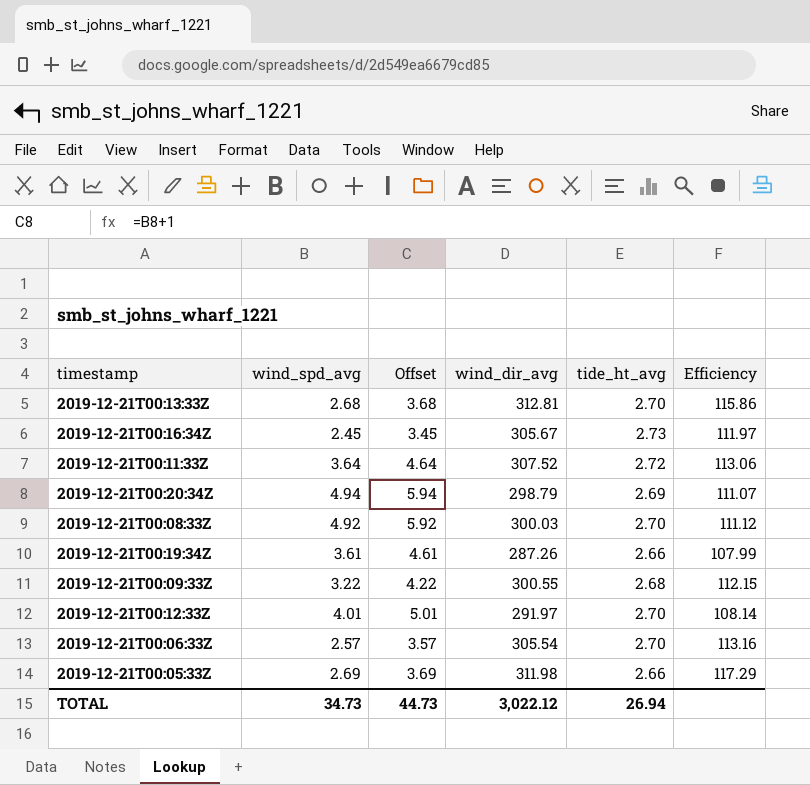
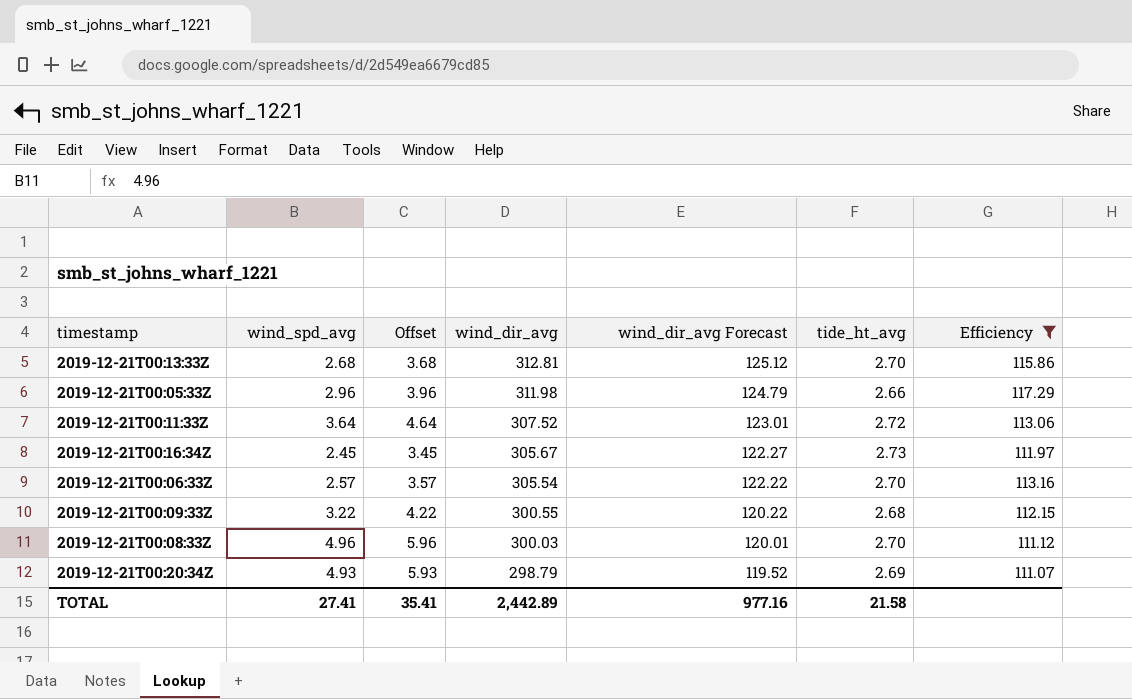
filter: none -> Efficiency >= 111.07
row order: none -> wind_dir_avg descending
column wind_dir_avg Forecast | formula: none -> [wind_dir_avg] * 0.4
2019-12-21T00:05:33Z | wind_spd_avg: 2.69 -> 2.96
2019-12-21T00:05:33Z | Offset: 3.69 -> 3.96
2019-12-21T00:08:33Z | wind_spd_avg: 4.92 -> 4.96
2019-12-21T00:08:33Z | Offset: 5.92 -> 5.96
2019-12-21T00:20:34Z | wind_spd_avg: 4.94 -> 4.93
2019-12-21T00:20:34Z | Offset: 5.94 -> 5.93
TOTAL | wind_spd_avg: 34.73 -> 27.41
TOTAL | Offset: 44.73 -> 35.41
TOTAL | wind_dir_avg: 3,022.12 -> 2,442.89
TOTAL | tide_ht_avg: 26.94 -> 21.58

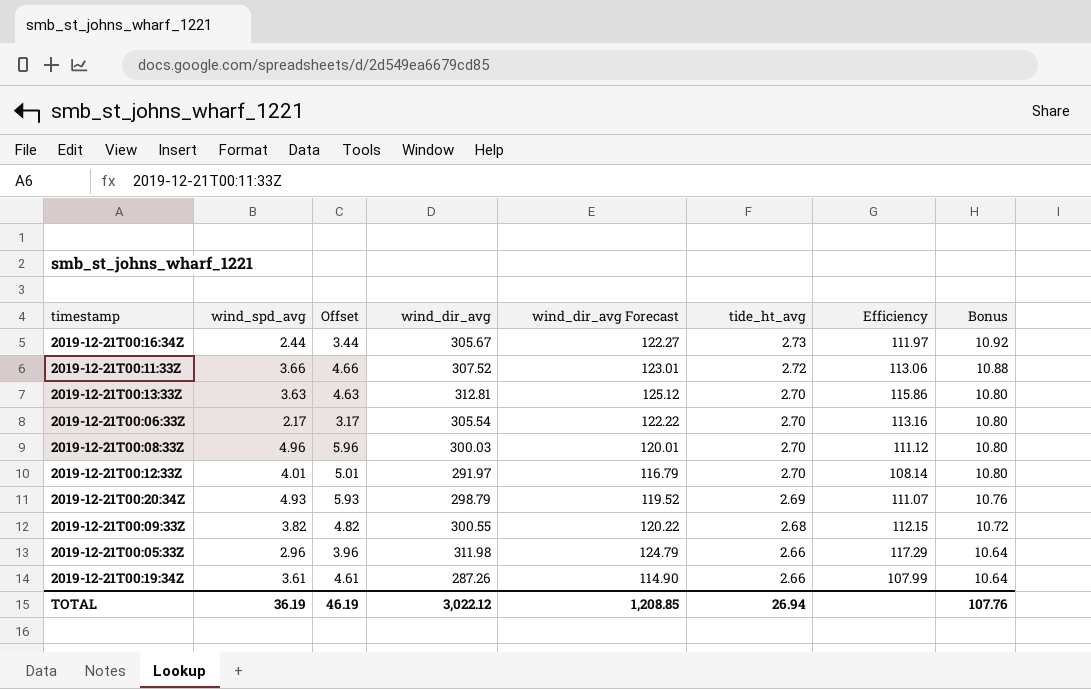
filter: Efficiency >= 111.07 -> none
row order: wind_dir_avg descending -> tide_ht_avg descending
column Bonus | formula: none -> [tide_ht_avg] * 4
2019-12-21T00:16:34Z | wind_spd_avg: 2.45 -> 2.44
2019-12-21T00:16:34Z | Offset: 3.45 -> 3.44
2019-12-21T00:11:33Z | wind_spd_avg: 3.64 -> 3.66
2019-12-21T00:11:33Z | Offset: 4.64 -> 4.66
2019-12-21T00:13:33Z | wind_spd_avg: 2.68 -> 3.63
2019-12-21T00:13:33Z | Offset: 3.68 -> 4.63
2019-12-21T00:06:33Z | wind_spd_avg: 2.57 -> 2.17
2019-12-21T00:06:33Z | Offset: 3.57 -> 3.17
2019-12-21T00:09:33Z | wind_spd_avg: 3.22 -> 3.82
2019-12-21T00:09:33Z | Offset: 4.22 -> 4.82
TOTAL | wind_spd_avg: 27.41 -> 36.19
TOTAL | Offset: 35.41 -> 46.19
TOTAL | wind_dir_avg: 2,442.89 -> 3,022.12
TOTAL | wind_dir_avg Forecast: 977.16 -> 1,208.85
TOTAL | tide_ht_avg: 21.58 -> 26.94

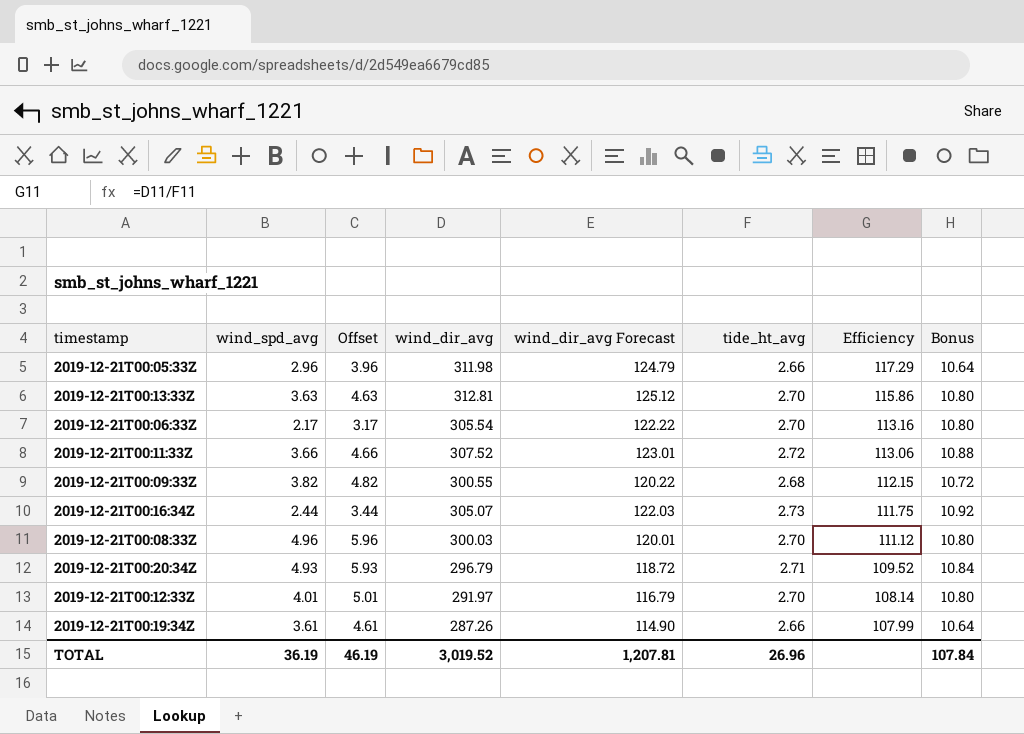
row order: tide_ht_avg descending -> Efficiency descending
2019-12-21T00:16:34Z | wind_dir_avg: 305.67 -> 305.07
2019-12-21T00:16:34Z | wind_dir_avg Forecast: 122.27 -> 122.03
2019-12-21T00:16:34Z | Efficiency: 111.97 -> 111.75
2019-12-21T00:20:34Z | wind_dir_avg: 298.79 -> 296.79
2019-12-21T00:20:34Z | wind_dir_avg Forecast: 119.52 -> 118.72
2019-12-21T00:20:34Z | tide_ht_avg: 2.69 -> 2.71
2019-12-21T00:20:34Z | Efficiency: 111.07 -> 109.52
2019-12-21T00:20:34Z | Bonus: 10.76 -> 10.84
TOTAL | wind_dir_avg: 3,022.12 -> 3,019.52
TOTAL | wind_dir_avg Forecast: 1,208.85 -> 1,207.81
TOTAL | tide_ht_avg: 26.94 -> 26.96
TOTAL | Bonus: 107.76 -> 107.84

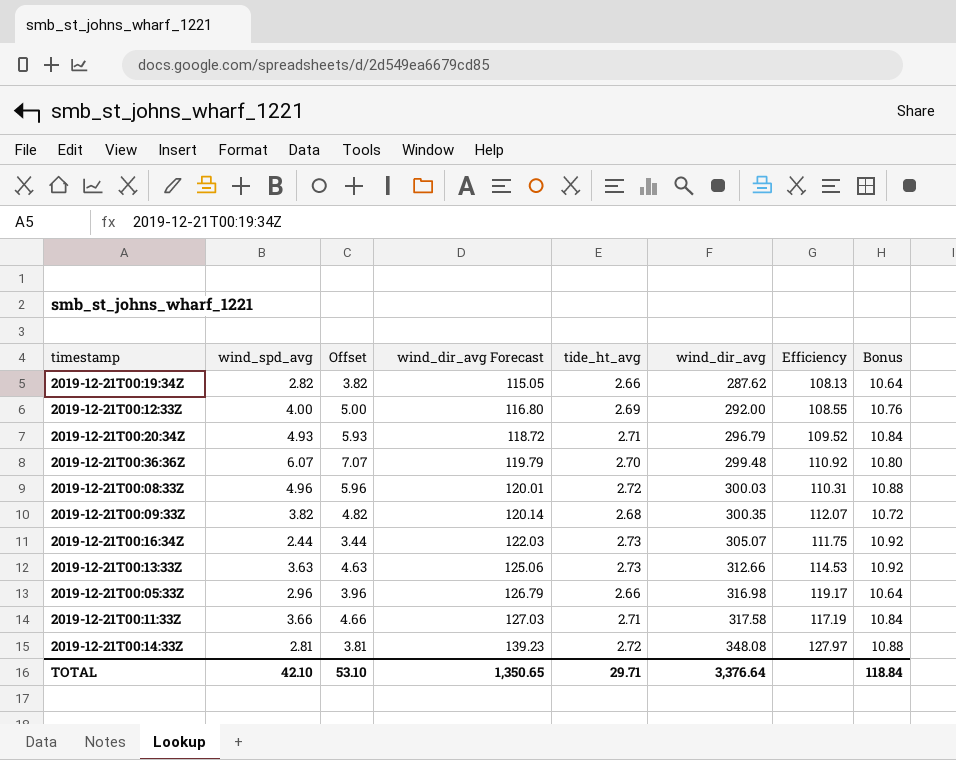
row order: Efficiency descending -> wind_dir_avg Forecast ascending
column wind_dir_avg | position: 4 -> 6
row 2019-12-21T00:06:33Z: 2.17 | 3.17 | 305.54 | 122.22 | 2.70 | 113.16 | 10.80 -> none
2019-12-21T00:19:34Z | wind_spd_avg: 3.61 -> 2.82
2019-12-21T00:19:34Z | Offset: 4.61 -> 3.82
2019-12-21T00:19:34Z | wind_dir_avg Forecast: 114.90 -> 115.05
2019-12-21T00:19:34Z | wind_dir_avg: 287.26 -> 287.62
2019-12-21T00:19:34Z | Efficiency: 107.99 -> 108.13
2019-12-21T00:12:33Z | wind_spd_avg: 4.01 -> 4.00
2019-12-21T00:12:33Z | Offset: 5.01 -> 5.00
2019-12-21T00:12:33Z | wind_dir_avg Forecast: 116.79 -> 116.80
2019-12-21T00:12:33Z | tide_ht_avg: 2.70 -> 2.69
2019-12-21T00:12:33Z | wind_dir_avg: 291.97 -> 292.00
2019-12-21T00:12:33Z | Efficiency: 108.14 -> 108.55
2019-12-21T00:12:33Z | Bonus: 10.80 -> 10.76
row 2019-12-21T00:36:36Z: none -> 6.07 | 7.07 | 119.79 | 2.70 | 299.48 | 110.92 | 10.80
2019-12-21T00:08:33Z | tide_ht_avg: 2.70 -> 2.72
2019-12-21T00:08:33Z | Efficiency: 111.12 -> 110.31
2019-12-21T00:08:33Z | Bonus: 10.80 -> 10.88
2019-12-21T00:09:33Z | wind_dir_avg Forecast: 120.22 -> 120.14
2019-12-21T00:09:33Z | wind_dir_avg: 300.55 -> 300.35
2019-12-21T00:09:33Z | Efficiency: 112.15 -> 112.07
2019-12-21T00:13:33Z | wind_dir_avg Forecast: 125.12 -> 125.06
2019-12-21T00:13:33Z | tide_ht_avg: 2.70 -> 2.73
2019-12-21T00:13:33Z | wind_dir_avg: 312.81 -> 312.66
2019-12-21T00:13:33Z | Efficiency: 115.86 -> 114.53
2019-12-21T00:13:33Z | Bonus: 10.80 -> 10.92
2019-12-21T00:05:33Z | wind_dir_avg Forecast: 124.79 -> 126.79
2019-12-21T00:05:33Z | wind_dir_avg: 311.98 -> 316.98
2019-12-21T00:05:33Z | Efficiency: 117.29 -> 119.17
2019-12-21T00:11:33Z | wind_dir_avg Forecast: 123.01 -> 127.03
2019-12-21T00:11:33Z | tide_ht_avg: 2.72 -> 2.71
2019-12-21T00:11:33Z | wind_dir_avg: 307.52 -> 317.58
2019-12-21T00:11:33Z | Efficiency: 113.06 -> 117.19
2019-12-21T00:11:33Z | Bonus: 10.88 -> 10.84
row 2019-12-21T00:14:33Z: none -> 2.81 | 3.81 | 139.23 | 2.72 | 348.08 | 127.97 | 10.88
TOTAL | wind_spd_avg: 36.19 -> 42.10
TOTAL | Offset: 46.19 -> 53.10
TOTAL | wind_dir_avg Forecast: 1,207.81 -> 1,350.65
TOTAL | tide_ht_avg: 26.96 -> 29.71
TOTAL | wind_dir_avg: 3,019.52 -> 3,376.64
TOTAL | Bonus: 107.84 -> 118.84

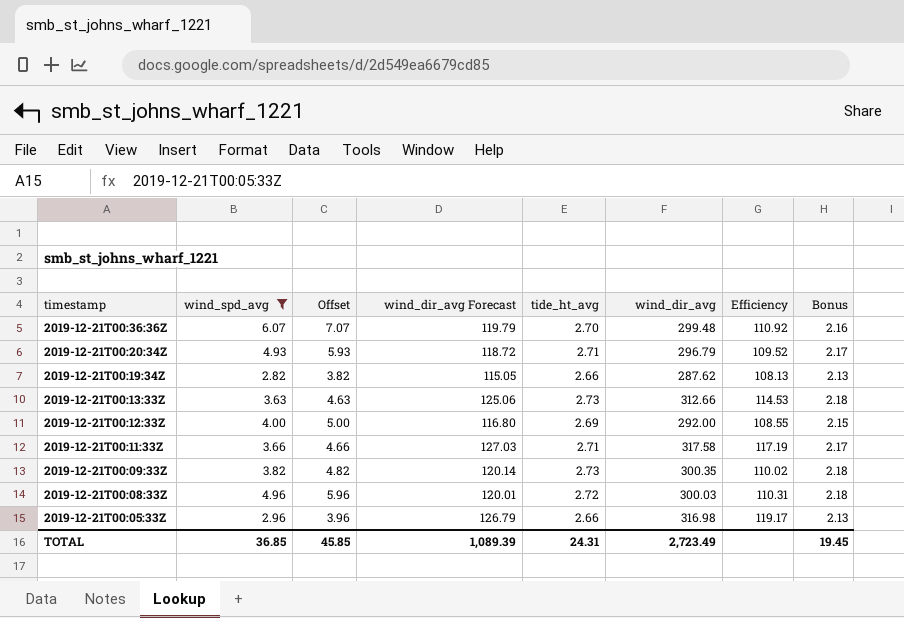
filter: none -> wind_spd_avg >= 2.82
row order: wind_dir_avg Forecast ascending -> timestamp descending
column Bonus | formula: [tide_ht_avg] * 4 -> [tide_ht_avg] * 0.8
2019-12-21T00:09:33Z | tide_ht_avg: 2.68 -> 2.73
2019-12-21T00:09:33Z | Efficiency: 112.07 -> 110.02
TOTAL | wind_spd_avg: 42.10 -> 36.85
TOTAL | Offset: 53.10 -> 45.85
TOTAL | wind_dir_avg Forecast: 1,350.65 -> 1,089.39
TOTAL | tide_ht_avg: 29.71 -> 24.31
TOTAL | wind_dir_avg: 3,376.64 -> 2,723.49
TOTAL | Bonus: 118.84 -> 19.45

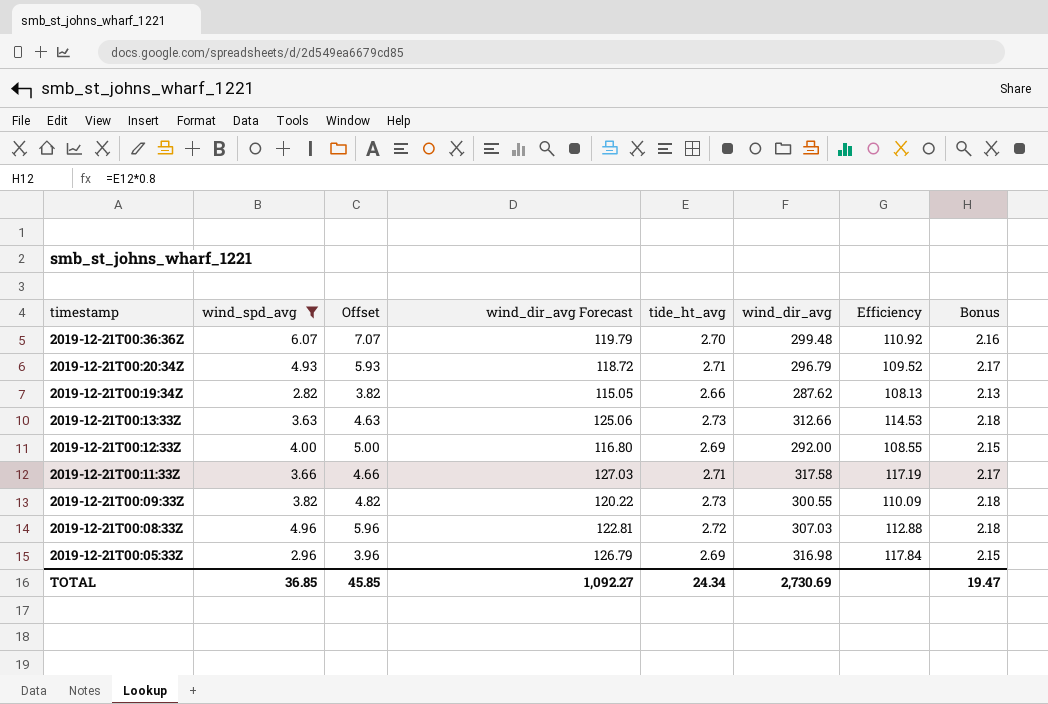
2019-12-21T00:09:33Z | wind_dir_avg Forecast: 120.14 -> 120.22
2019-12-21T00:09:33Z | wind_dir_avg: 300.35 -> 300.55
2019-12-21T00:09:33Z | Efficiency: 110.02 -> 110.09
2019-12-21T00:08:33Z | wind_dir_avg Forecast: 120.01 -> 122.81
2019-12-21T00:08:33Z | wind_dir_avg: 300.03 -> 307.03
2019-12-21T00:08:33Z | Efficiency: 110.31 -> 112.88
2019-12-21T00:05:33Z | tide_ht_avg: 2.66 -> 2.69
2019-12-21T00:05:33Z | Efficiency: 119.17 -> 117.84
2019-12-21T00:05:33Z | Bonus: 2.13 -> 2.15
TOTAL | wind_dir_avg Forecast: 1,089.39 -> 1,092.27
TOTAL | tide_ht_avg: 24.31 -> 24.34
TOTAL | wind_dir_avg: 2,723.49 -> 2,730.69
TOTAL | Bonus: 19.45 -> 19.47

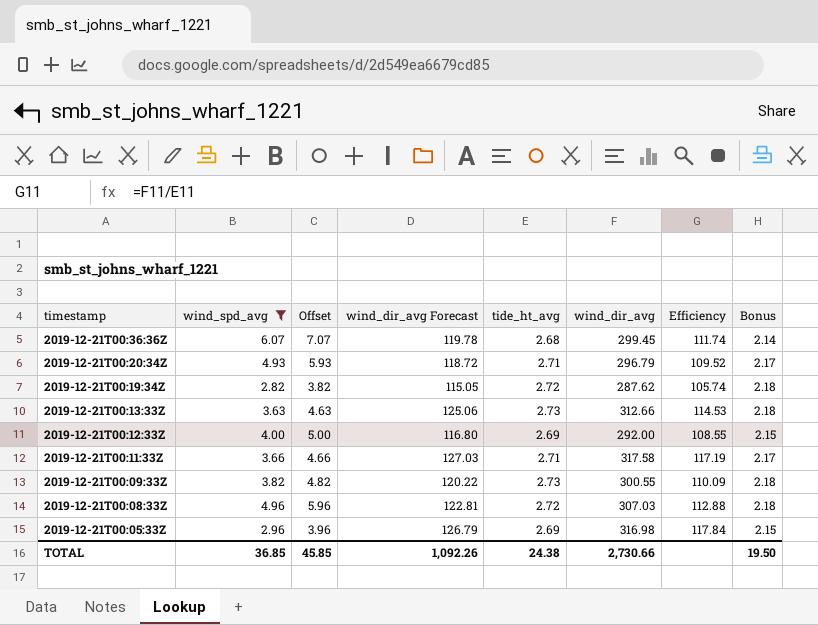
2019-12-21T00:36:36Z | wind_dir_avg Forecast: 119.79 -> 119.78
2019-12-21T00:36:36Z | tide_ht_avg: 2.70 -> 2.68
2019-12-21T00:36:36Z | wind_dir_avg: 299.48 -> 299.45
2019-12-21T00:36:36Z | Efficiency: 110.92 -> 111.74
2019-12-21T00:36:36Z | Bonus: 2.16 -> 2.14
2019-12-21T00:19:34Z | tide_ht_avg: 2.66 -> 2.72
2019-12-21T00:19:34Z | Efficiency: 108.13 -> 105.74
2019-12-21T00:19:34Z | Bonus: 2.13 -> 2.18
TOTAL | wind_dir_avg Forecast: 1,092.27 -> 1,092.26
TOTAL | tide_ht_avg: 24.34 -> 24.38
TOTAL | wind_dir_avg: 2,730.69 -> 2,730.66
TOTAL | Bonus: 19.47 -> 19.50

